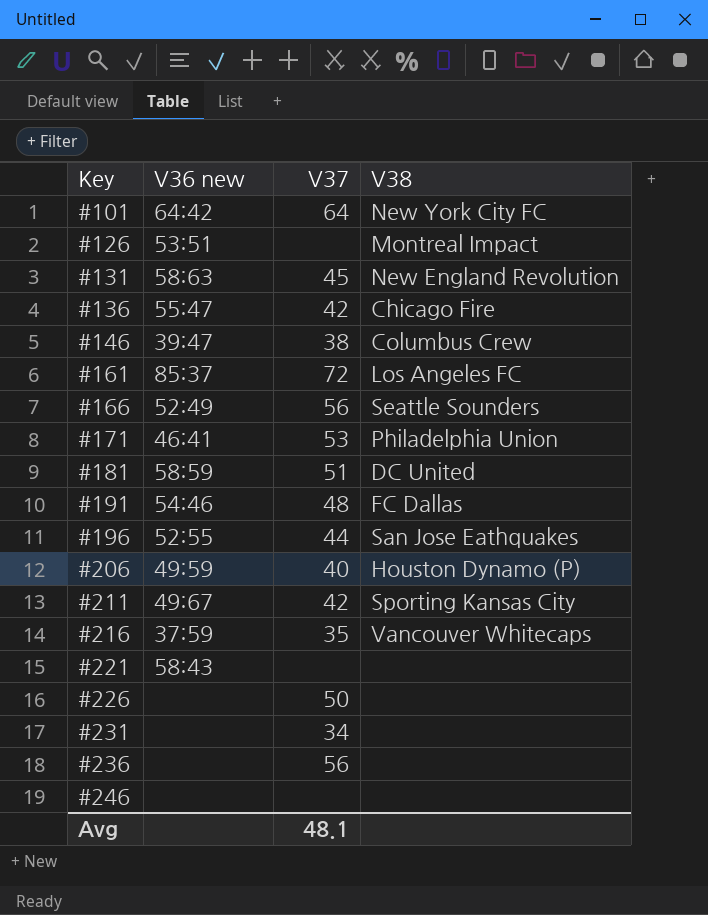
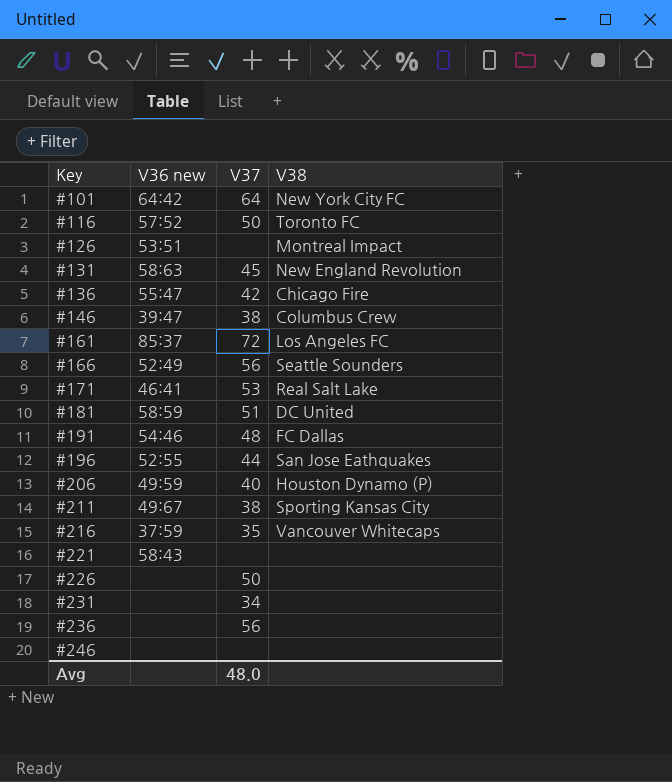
row #116: none -> 57:52 | 50 | Toronto FC
#171 | V38: Philadelphia Union -> Real Salt Lake
#211 | V37: 42 -> 38
Avg | V37: 48.1 -> 48.0

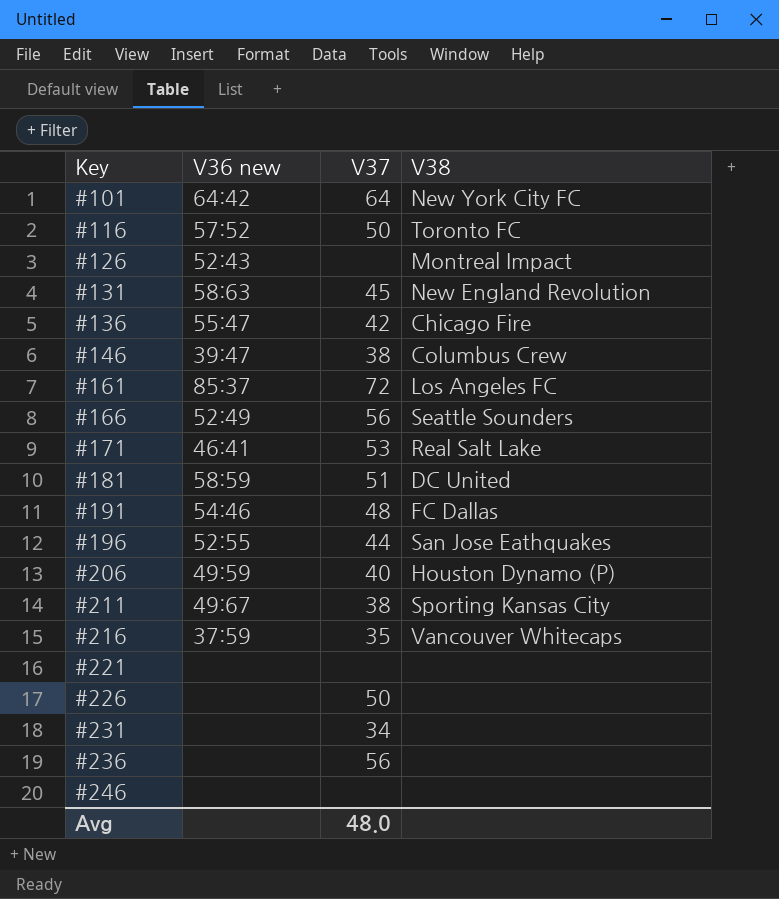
#126 | V36 new: 53:51 -> 52:43
#221 | V36 new: 58:43 -> none

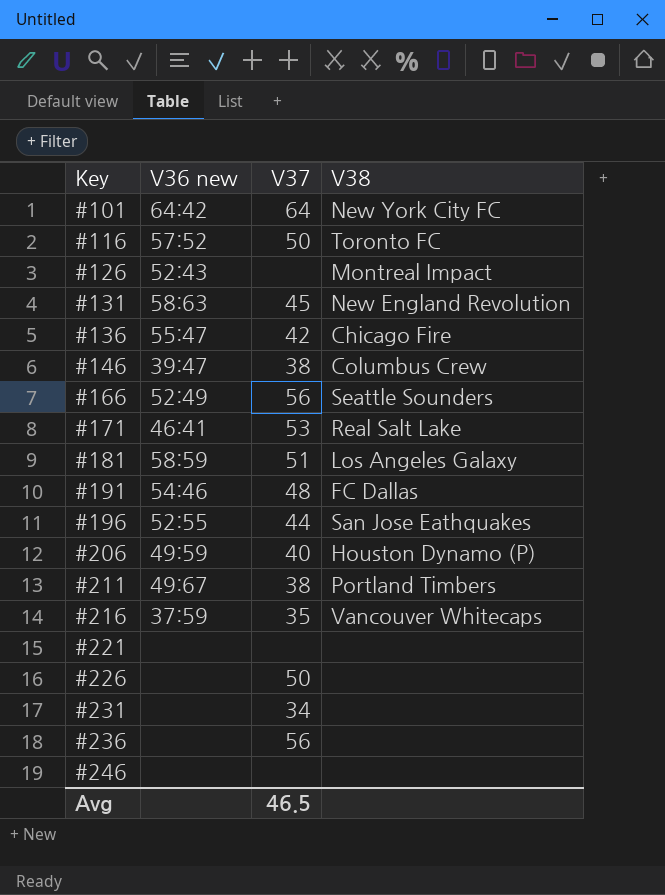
row #161: 85:37 | 72 | Los Angeles FC -> none
#181 | V38: DC United -> Los Angeles Galaxy
#211 | V38: Sporting Kansas City -> Portland Timbers
Avg | V37: 48.0 -> 46.5

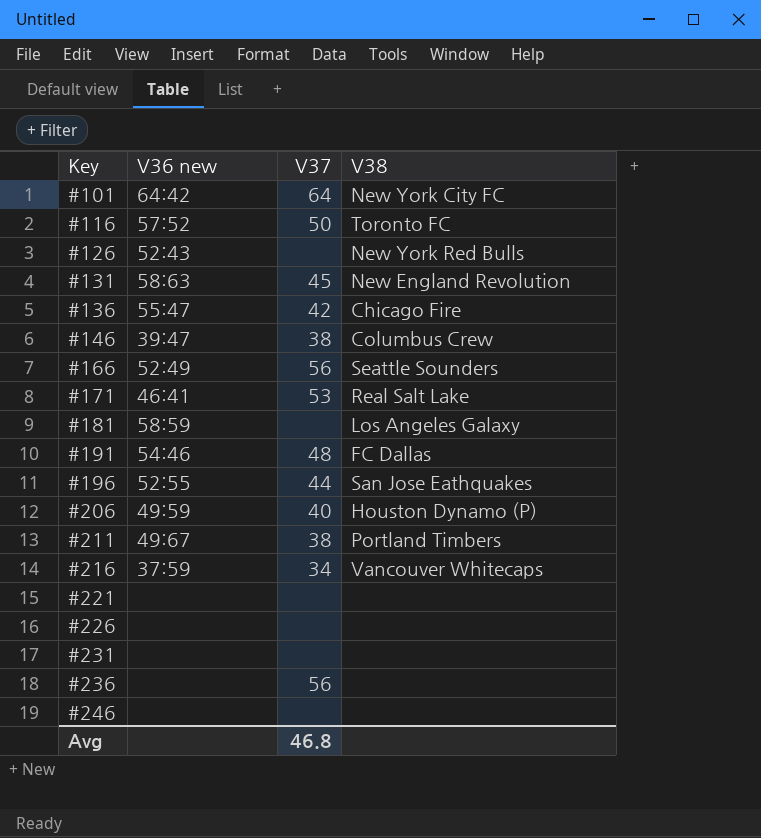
#126 | V38: Montreal Impact -> New York Red Bulls
#181 | V37: 51 -> none
#216 | V37: 35 -> 34
#226 | V37: 50 -> none
#231 | V37: 34 -> none
Avg | V37: 46.5 -> 46.8

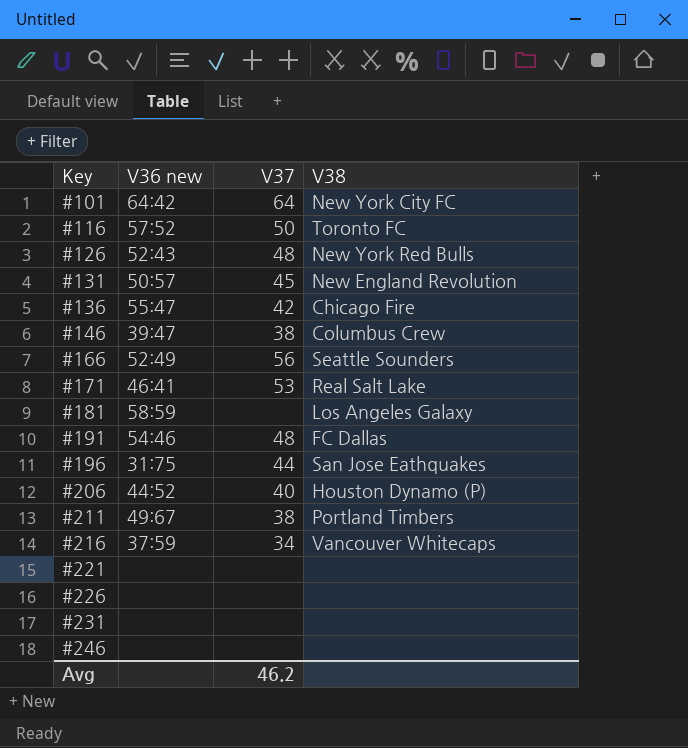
row #236: none | 56 | none -> none
#126 | V37: none -> 48
#131 | V36 new: 58:63 -> 50:57
#196 | V36 new: 52:55 -> 31:75
#206 | V36 new: 49:59 -> 44:52
Avg | V37: 46.8 -> 46.2

